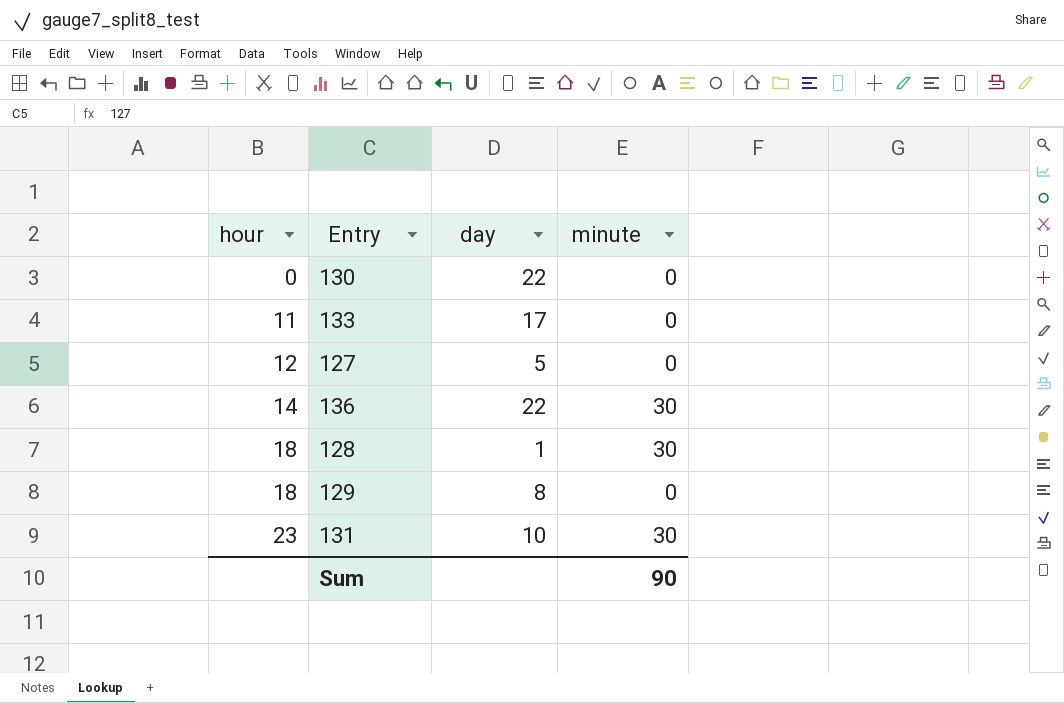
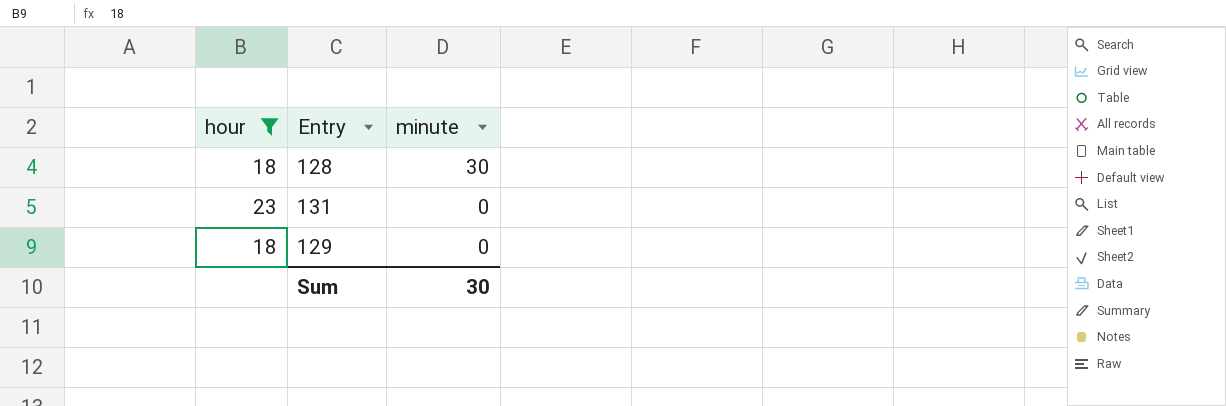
filter: none -> hour >= 18
row order: hour ascending -> minute descending
column day | position: 3 -> none
131 | minute: 30 -> 0
Sum | minute: 90 -> 30

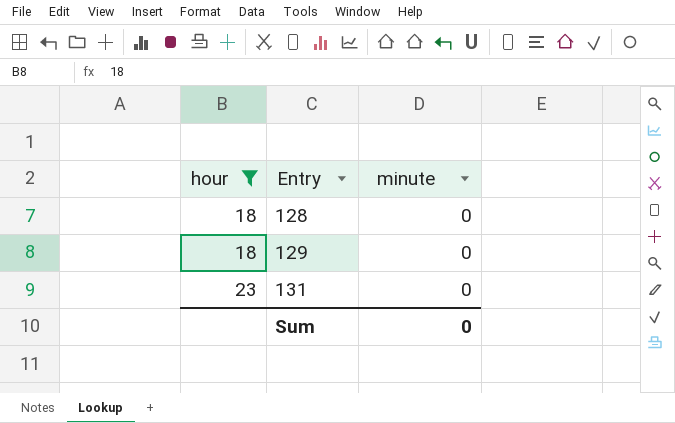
row order: minute descending -> hour ascending
128 | minute: 30 -> 0
Sum | minute: 30 -> 0

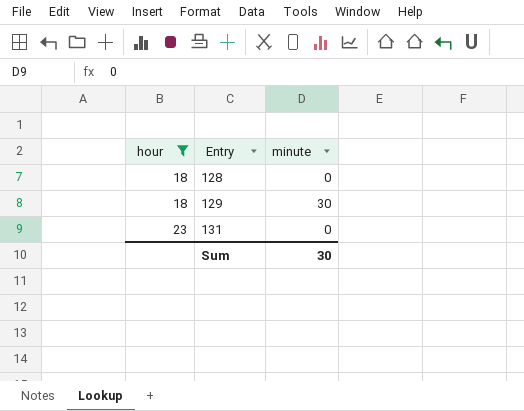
129 | minute: 0 -> 30
Sum | minute: 0 -> 30

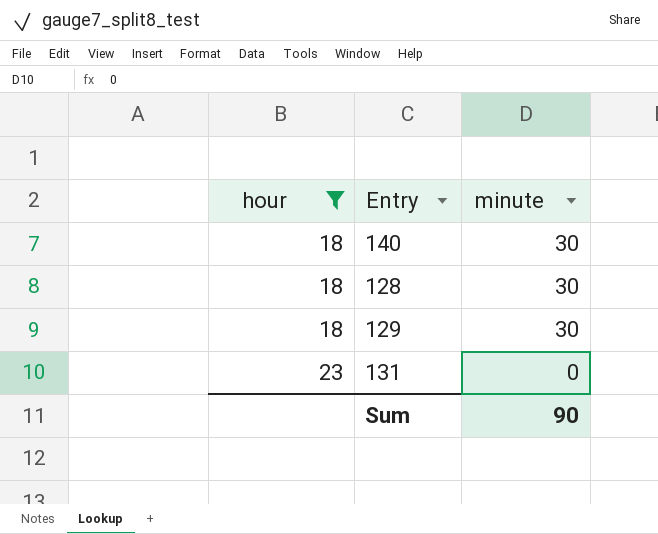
row 140: none -> 18 | 30
128 | minute: 0 -> 30
Sum | minute: 30 -> 90

